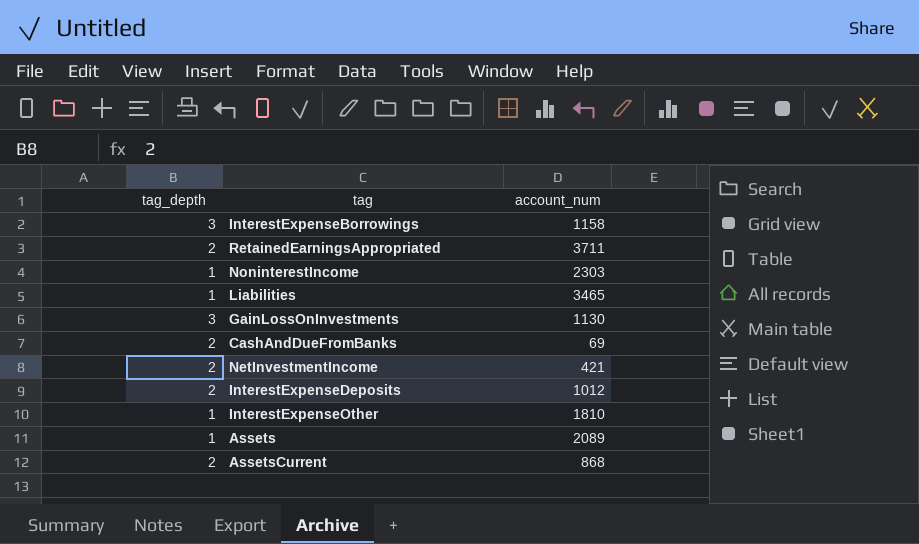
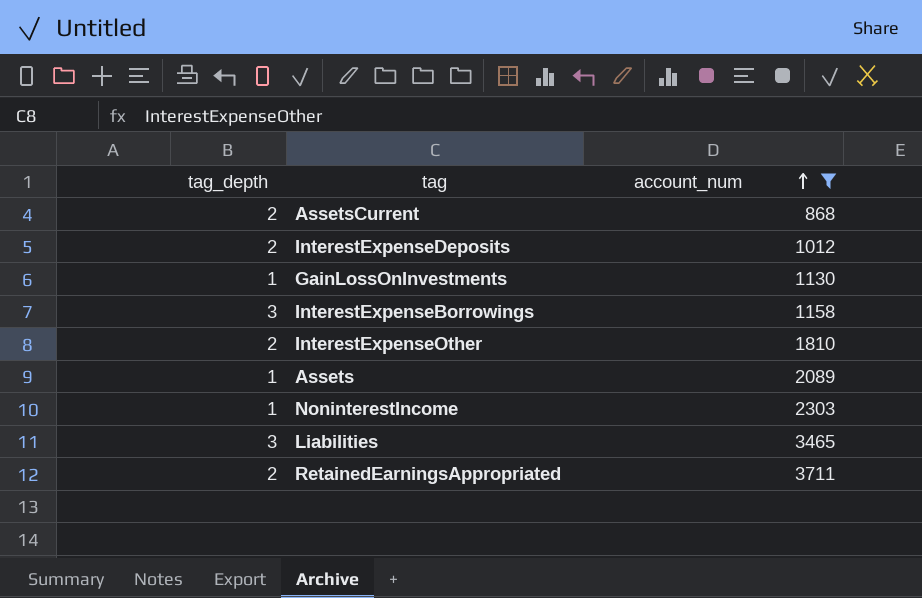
filter: none -> account_num >= 868
row order: none -> account_num ascending
GainLossOnInvestments | tag_depth: 3 -> 1
InterestExpenseOther | tag_depth: 1 -> 2
Liabilities | tag_depth: 1 -> 3

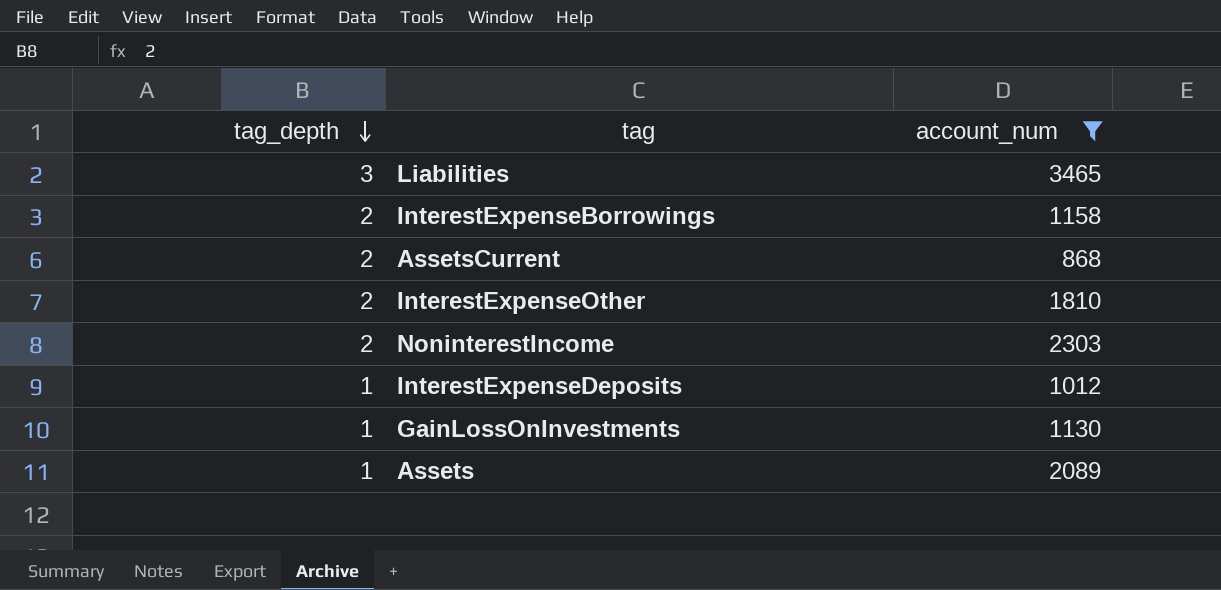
row order: account_num ascending -> tag_depth descending
row RetainedEarningsAppropriated: 2 | 3711 -> none
InterestExpenseBorrowings | tag_depth: 3 -> 2
NoninterestIncome | tag_depth: 1 -> 2
InterestExpenseDeposits | tag_depth: 2 -> 1

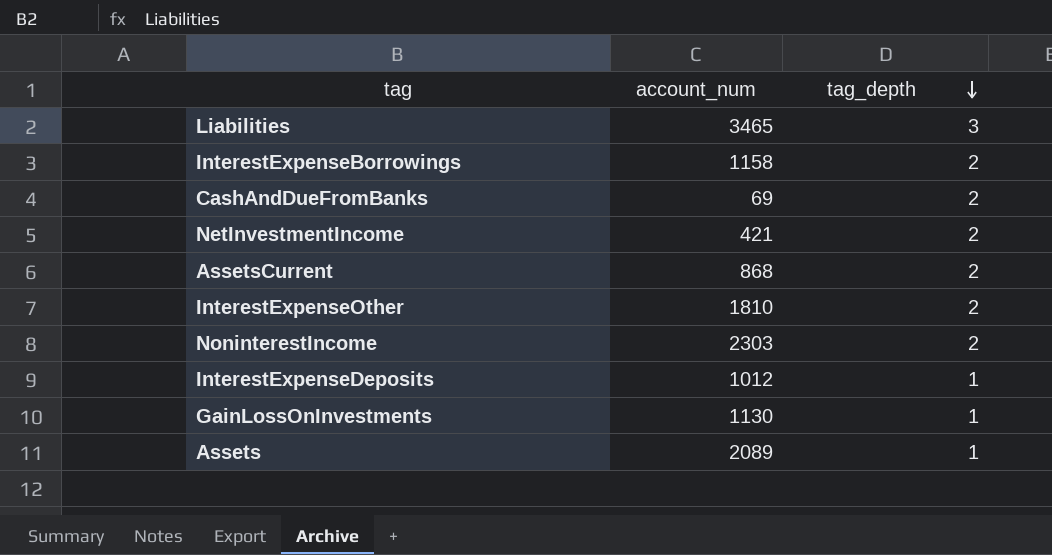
filter: account_num >= 868 -> none
column tag_depth | position: 1 -> 3

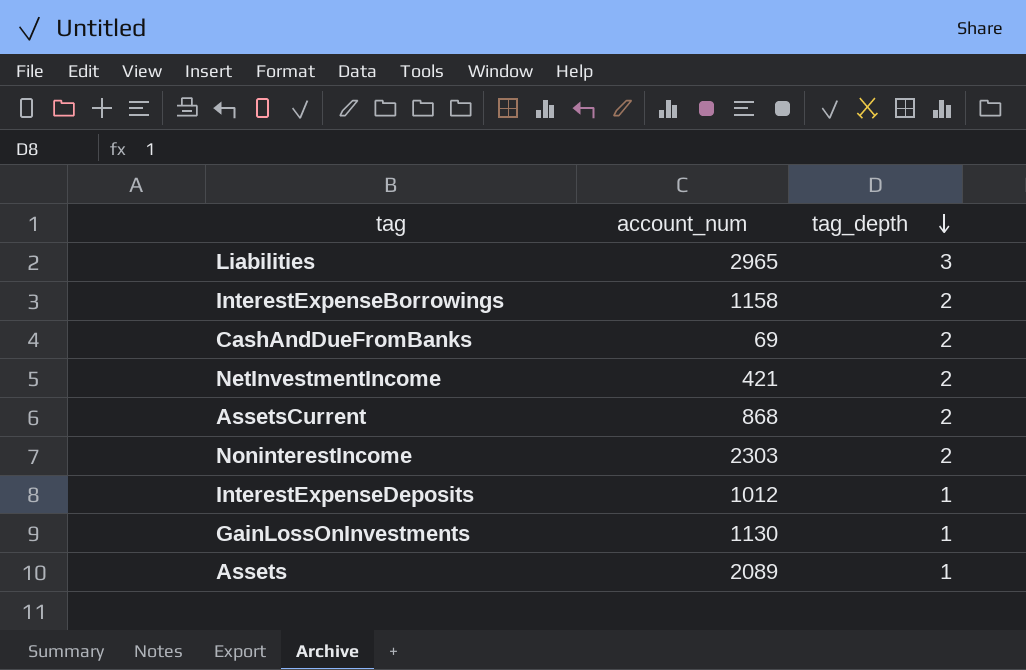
row InterestExpenseOther: 1810 | 2 -> none
Liabilities | account_num: 3465 -> 2965

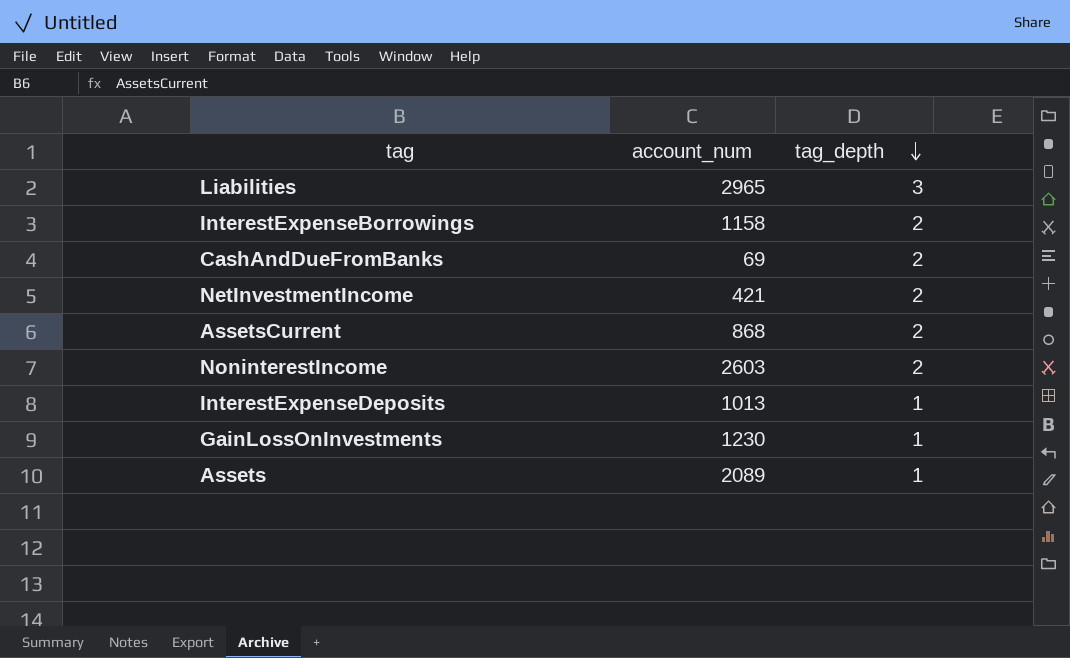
NoninterestIncome | account_num: 2303 -> 2603
InterestExpenseDeposits | account_num: 1012 -> 1013
GainLossOnInvestments | account_num: 1130 -> 1230

